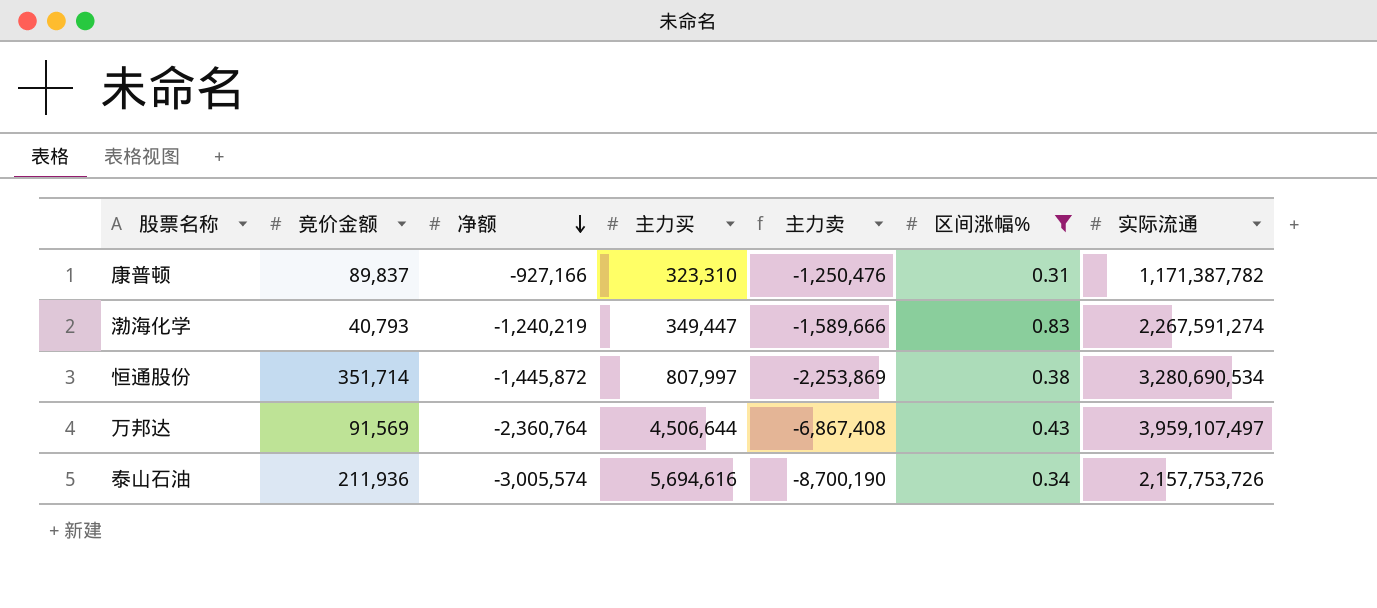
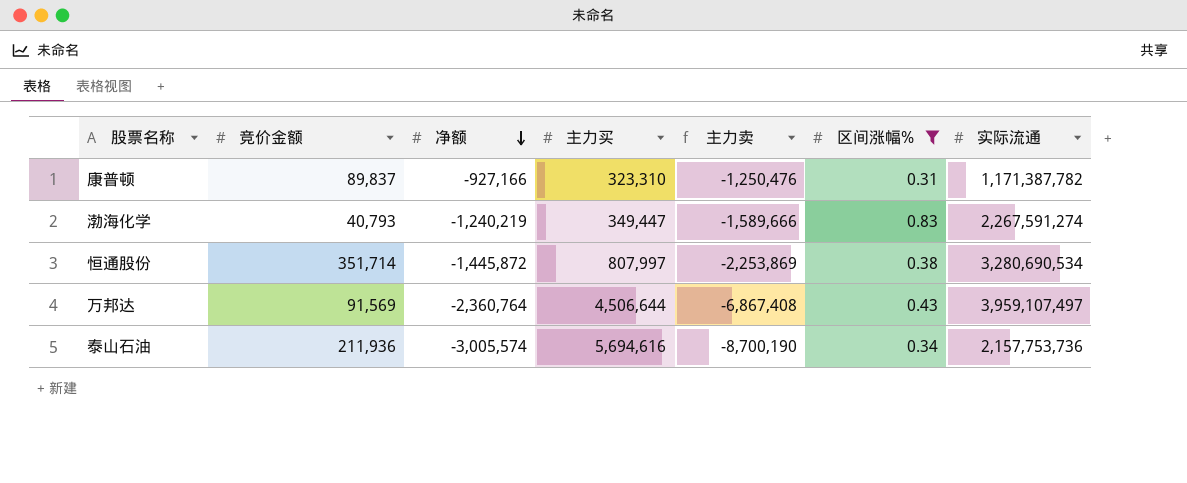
泰山石油 | 实际流通: 2,157,753,726 -> 2,157,753,736

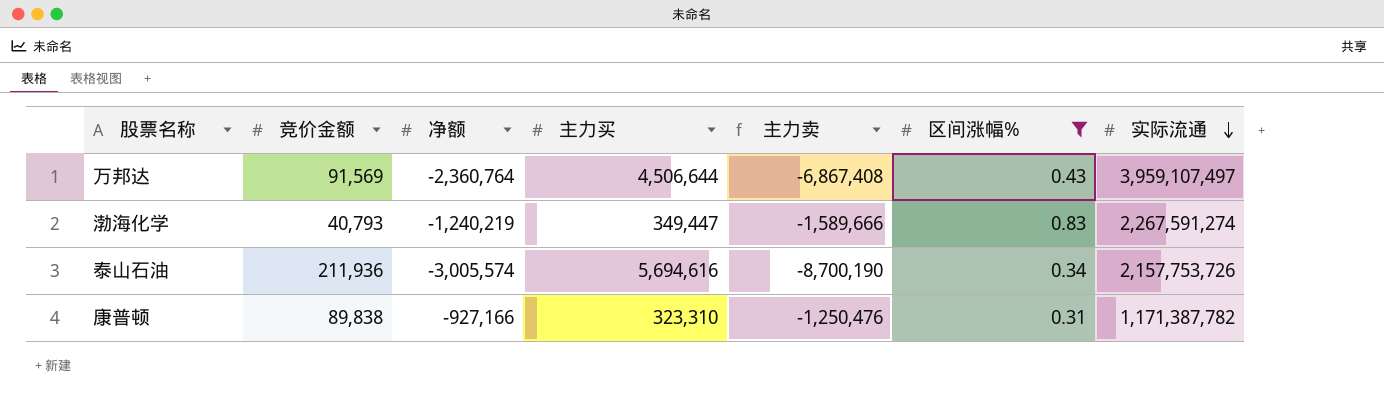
row order: 净额 descending -> 实际流通 descending
row 恒通股份: 351,714 | -1,445,872 | 807,997 | -2,253,869 | 0.38 | 3,280,690,534 -> none
泰山石油 | 实际流通: 2,157,753,736 -> 2,157,753,726
康普顿 | 竞价金额: 89,837 -> 89,838

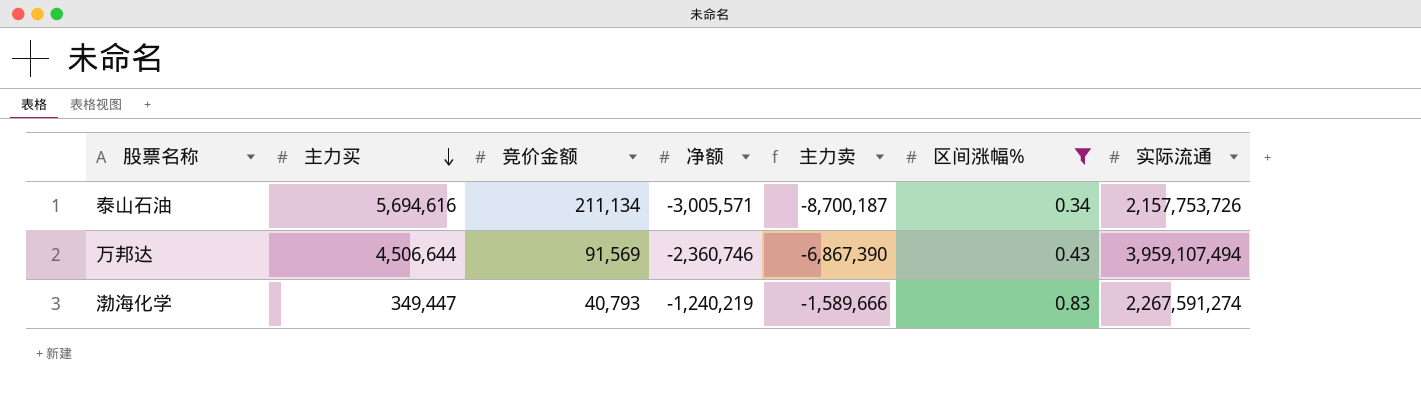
row order: 实际流通 descending -> 主力买 descending
column 主力买 | position: 4 -> 2
row 康普顿: 89,838 | -927,166 | 323,310 | -1,250,476 | 0.31 | 1,171,387,782 -> none
泰山石油 | 竞价金额: 211,936 -> 211,134
泰山石油 | 净额: -3,005,574 -> -3,005,571
泰山石油 | 主力卖: -8,700,190 -> -8,700,187
万邦达 | 净额: -2,360,764 -> -2,360,746
万邦达 | 主力卖: -6,867,408 -> -6,867,390
万邦达 | 实际流通: 3,959,107,497 -> 3,959,107,494

